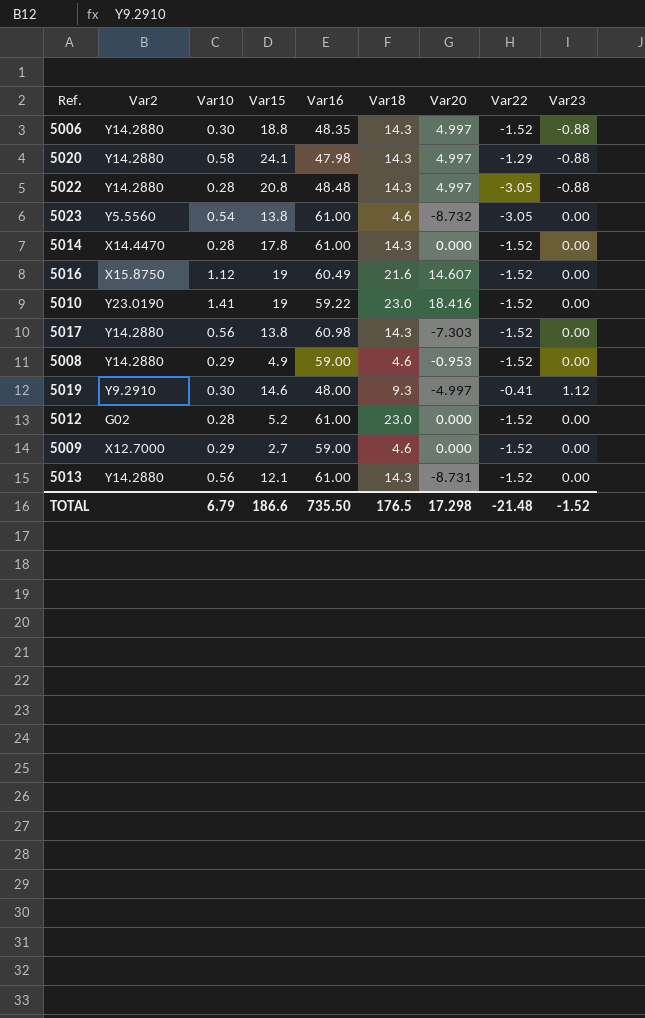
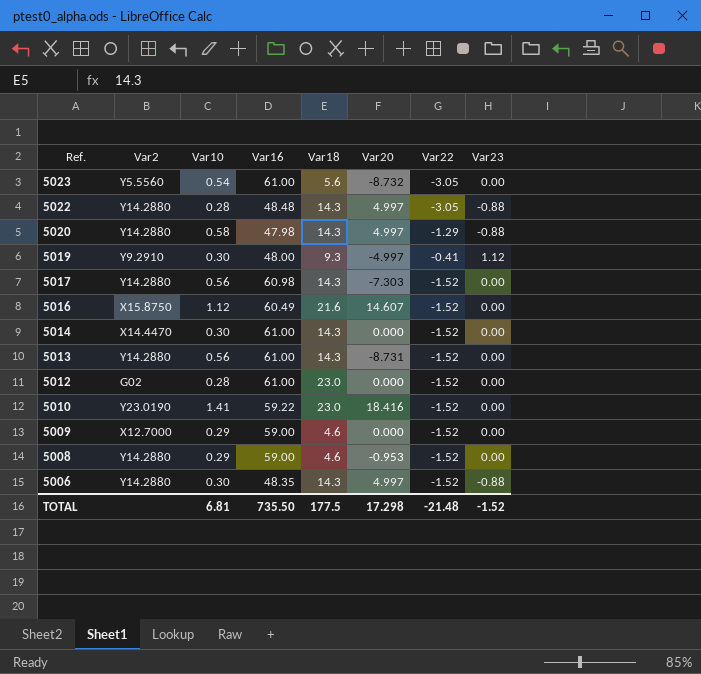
row order: none -> Ref. descending
column Var15 | position: 4 -> none
5023 | Var18: 4.6 -> 5.6
5014 | Var10: 0.28 -> 0.30
TOTAL | Var10: 6.79 -> 6.81
TOTAL | Var18: 176.5 -> 177.5

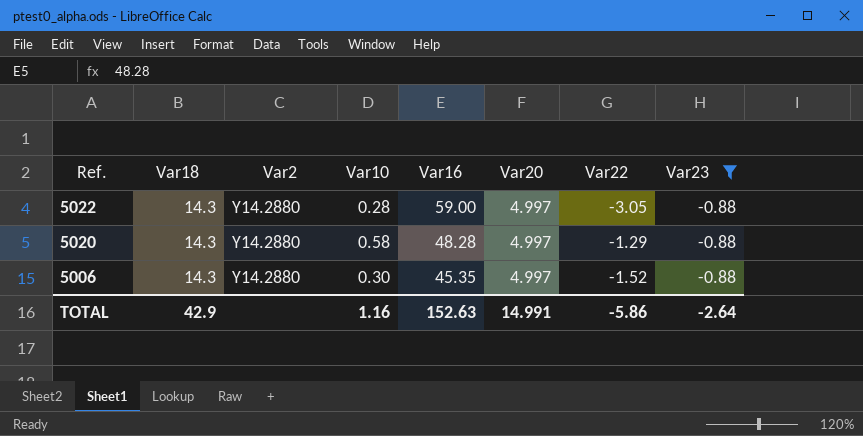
filter: none -> Var23 = -0.88
column Var18 | position: 5 -> 2
5022 | Var16: 48.48 -> 59.00
5020 | Var16: 47.98 -> 48.28
5006 | Var16: 48.35 -> 45.35
TOTAL | Var18: 177.5 -> 42.9
TOTAL | Var10: 6.81 -> 1.16
TOTAL | Var16: 735.50 -> 152.63
TOTAL | Var20: 17.298 -> 14.991
TOTAL | Var22: -21.48 -> -5.86
TOTAL | Var23: -1.52 -> -2.64

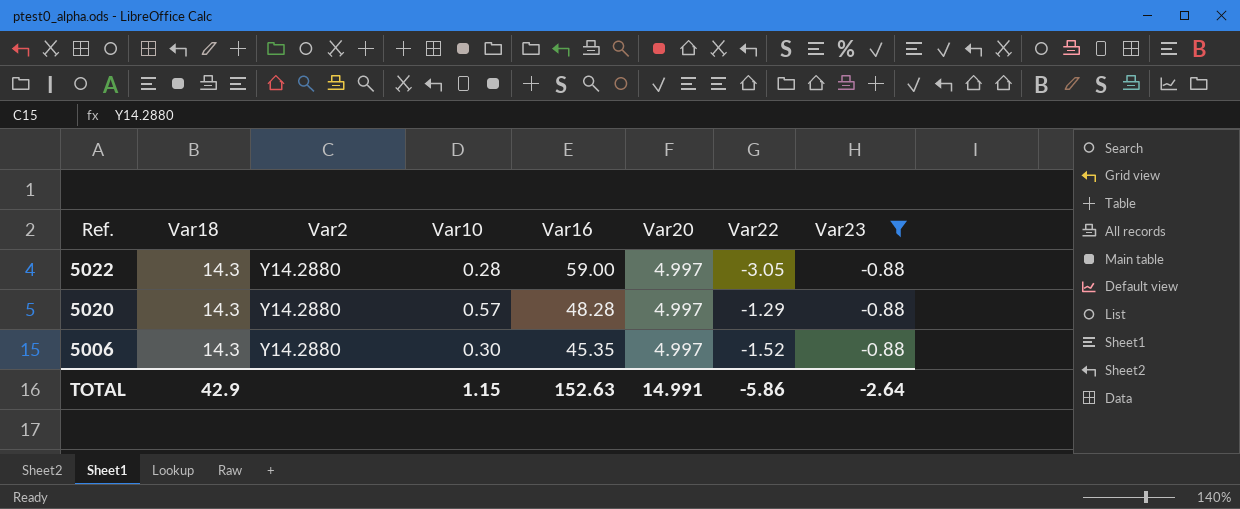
5020 | Var10: 0.58 -> 0.57
TOTAL | Var10: 1.16 -> 1.15

